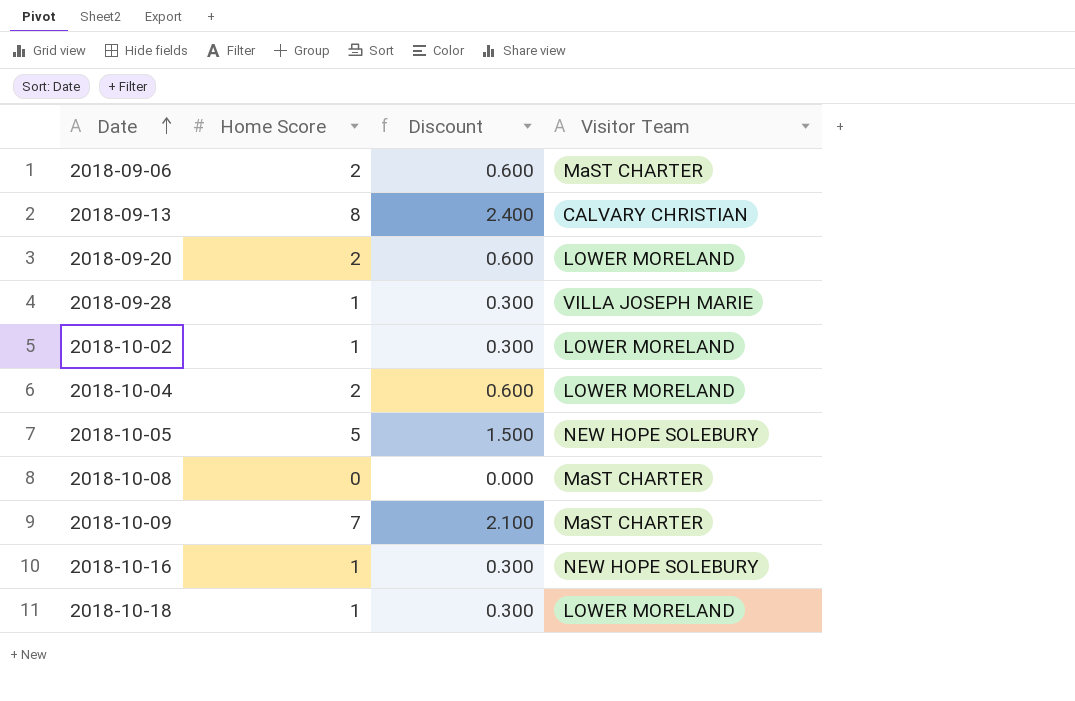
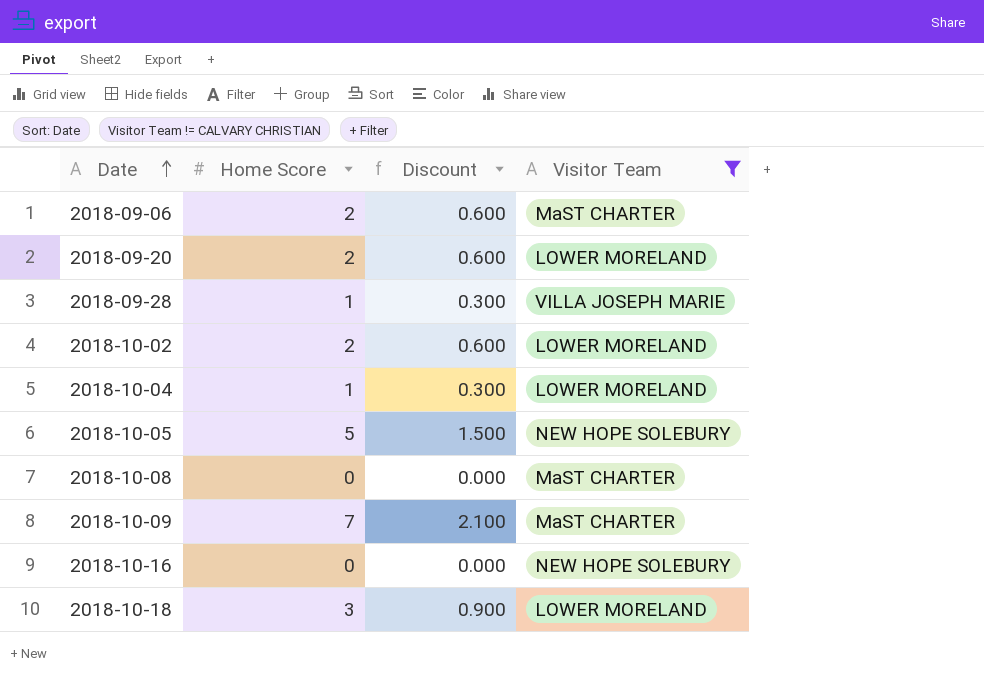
filter: none -> Visitor Team != CALVARY CHRISTIAN
2018-10-02 | Home Score: 1 -> 2
2018-10-02 | Discount: 0.300 -> 0.600
2018-10-04 | Home Score: 2 -> 1
2018-10-04 | Discount: 0.600 -> 0.300
2018-10-16 | Home Score: 1 -> 0
2018-10-16 | Discount: 0.300 -> 0.000
2018-10-18 | Home Score: 1 -> 3
2018-10-18 | Discount: 0.300 -> 0.900

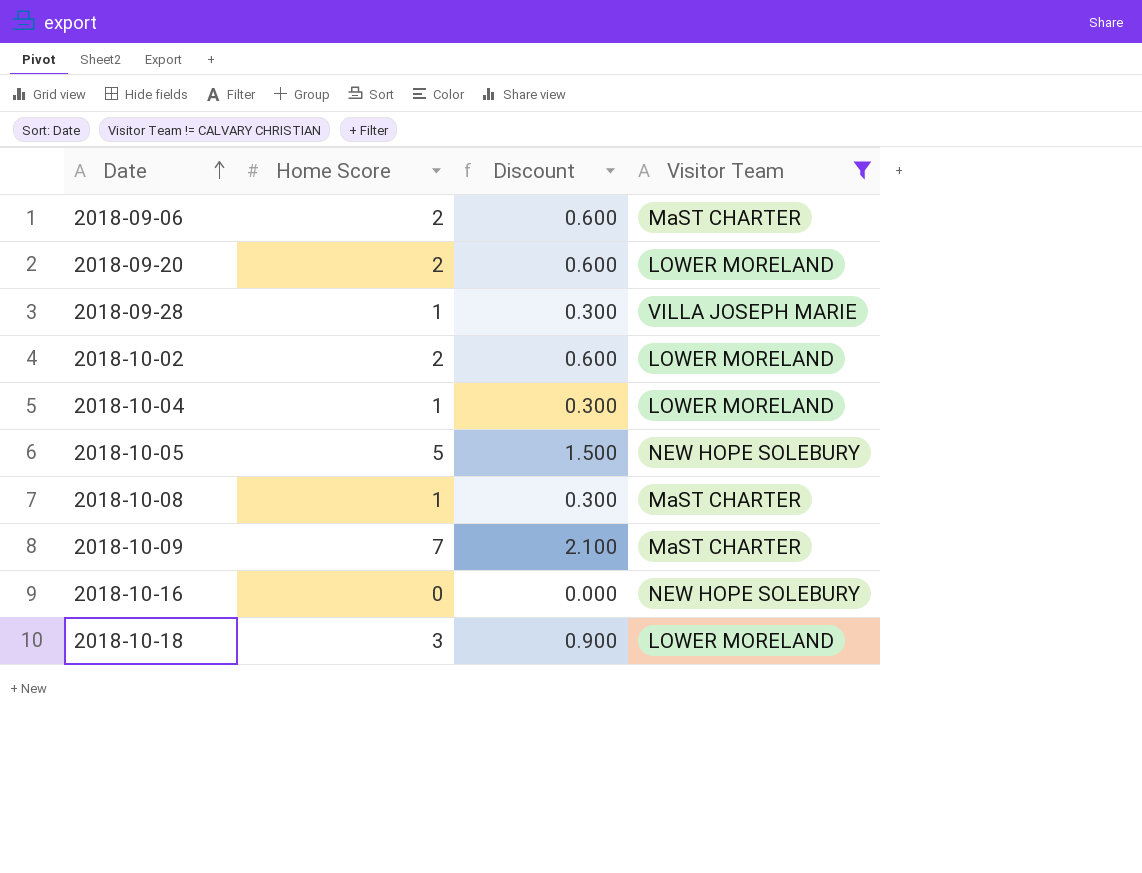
2018-10-08 | Home Score: 0 -> 1
2018-10-08 | Discount: 0.000 -> 0.300

